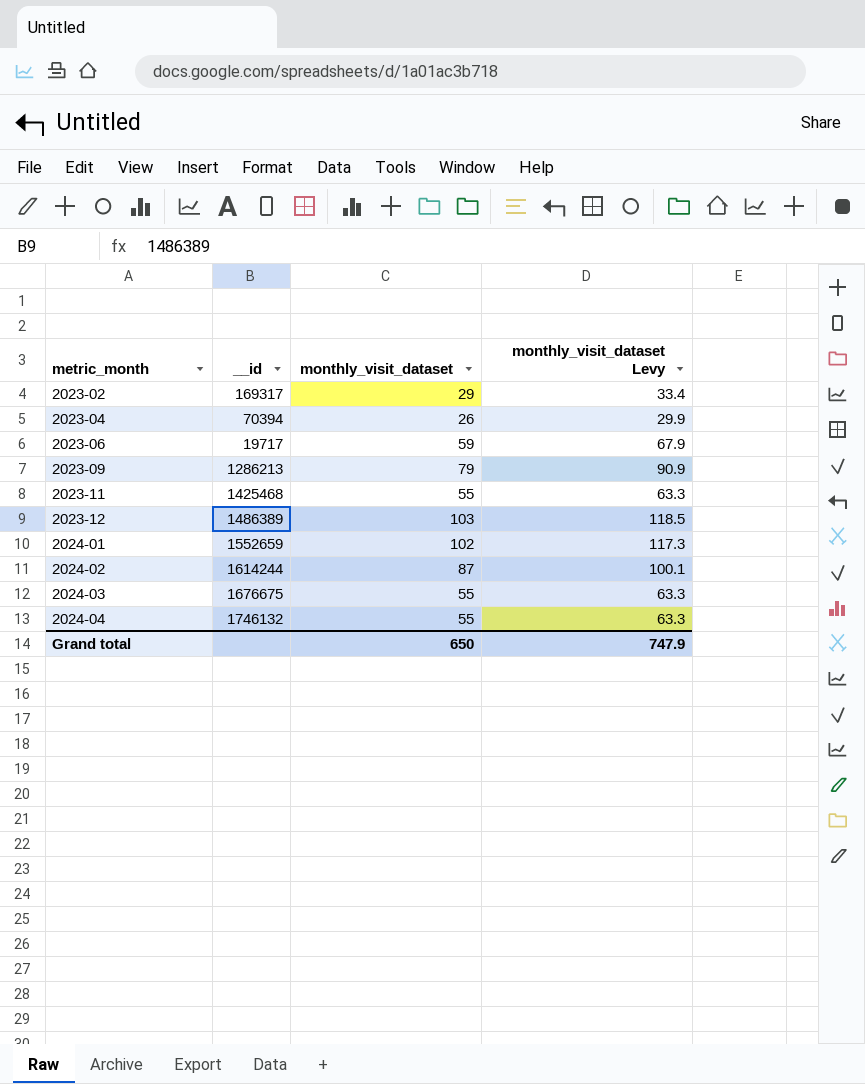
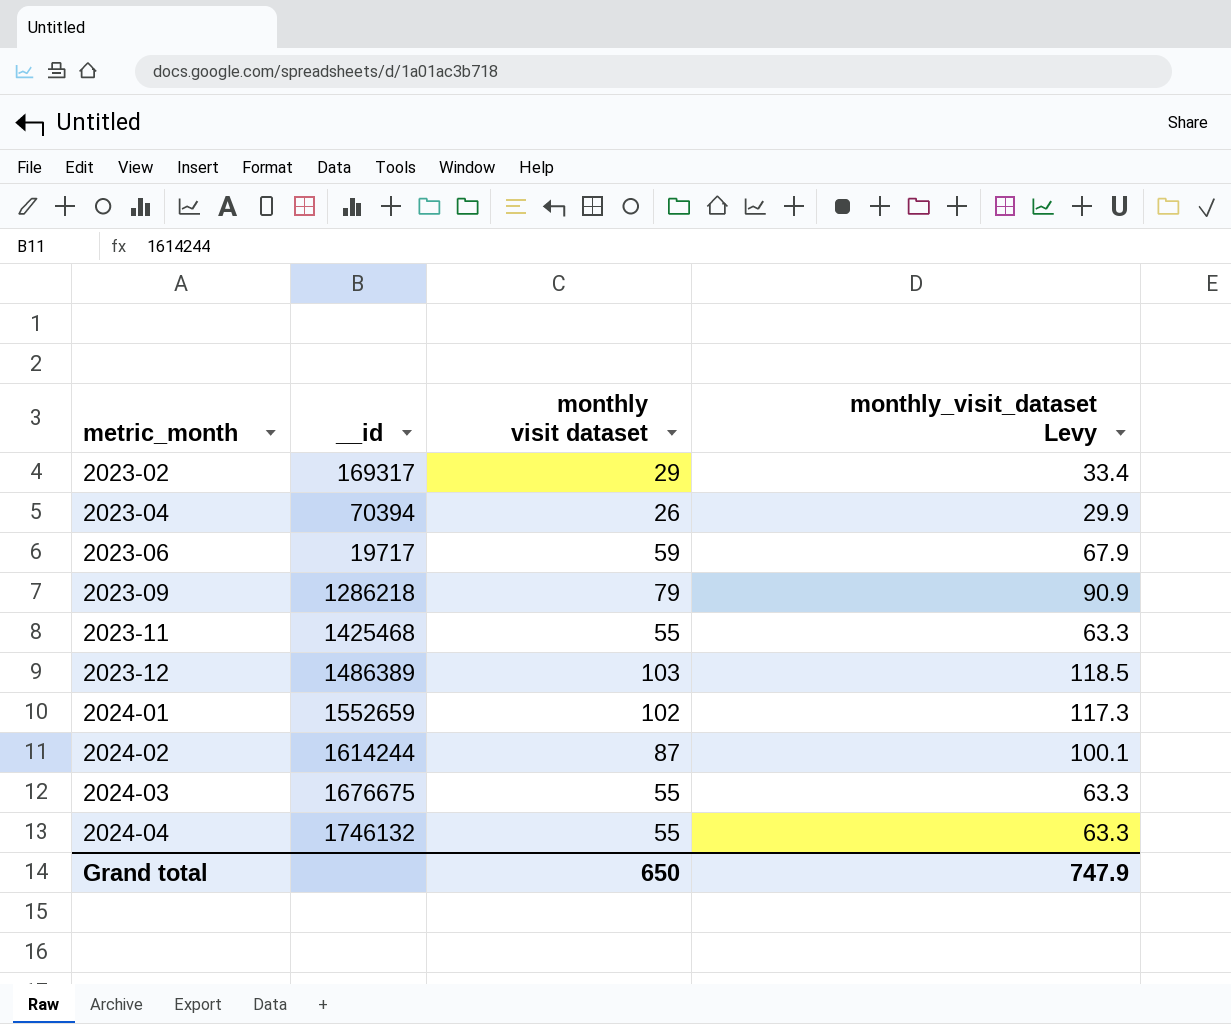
column name: monthly_visit_dataset -> monthly visit dataset
2023-09 | __id: 1286213 -> 1286218

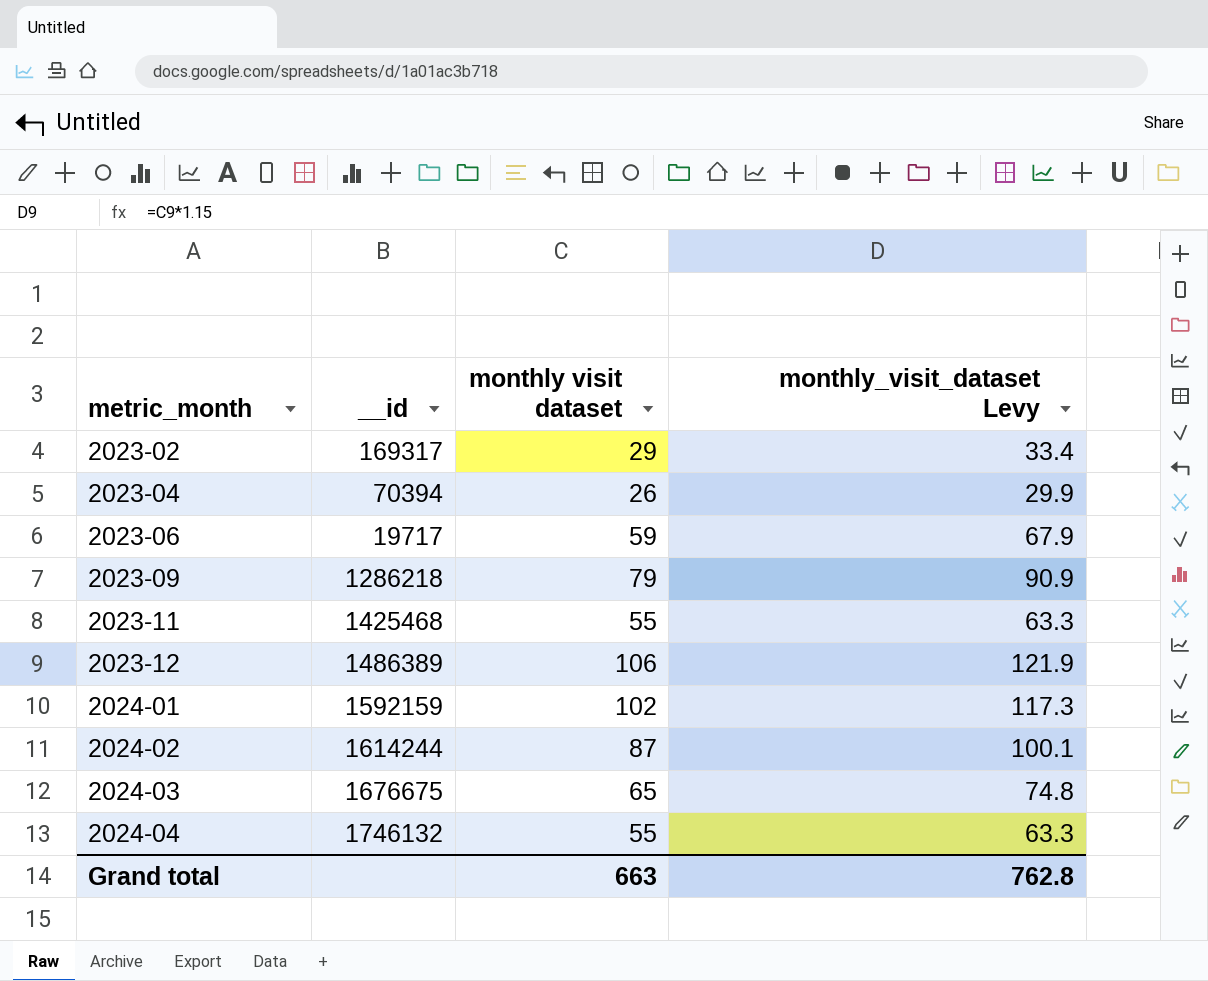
2023-12 | monthly visit dataset: 103 -> 106
2023-12 | monthly_visit_dataset Levy: 118.5 -> 121.9
2024-01 | __id: 1552659 -> 1592159
2024-03 | monthly visit dataset: 55 -> 65
2024-03 | monthly_visit_dataset Levy: 63.3 -> 74.8
Grand total | monthly visit dataset: 650 -> 663
Grand total | monthly_visit_dataset Levy: 747.9 -> 762.8

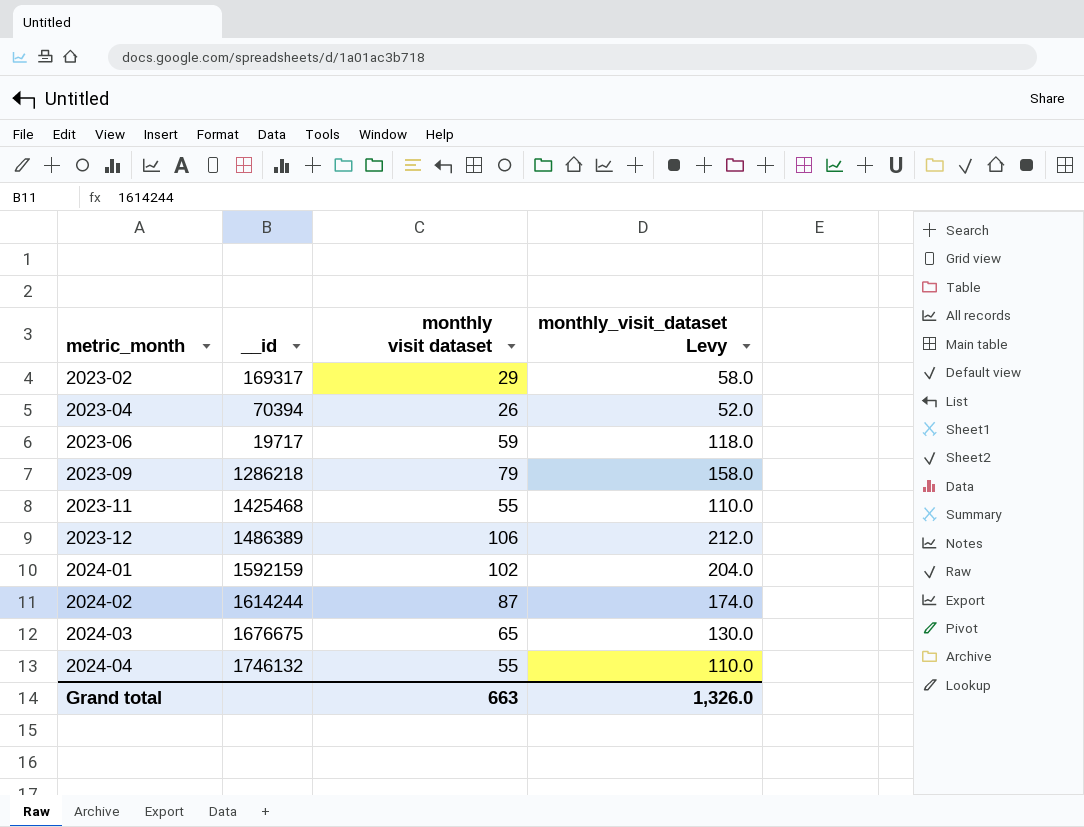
column monthly_visit_dataset Levy | formula: [monthly visit dataset] * 1.15 -> [monthly visit dataset] * 2
Grand total | monthly_visit_dataset Levy: 762.8 -> 1,326.0

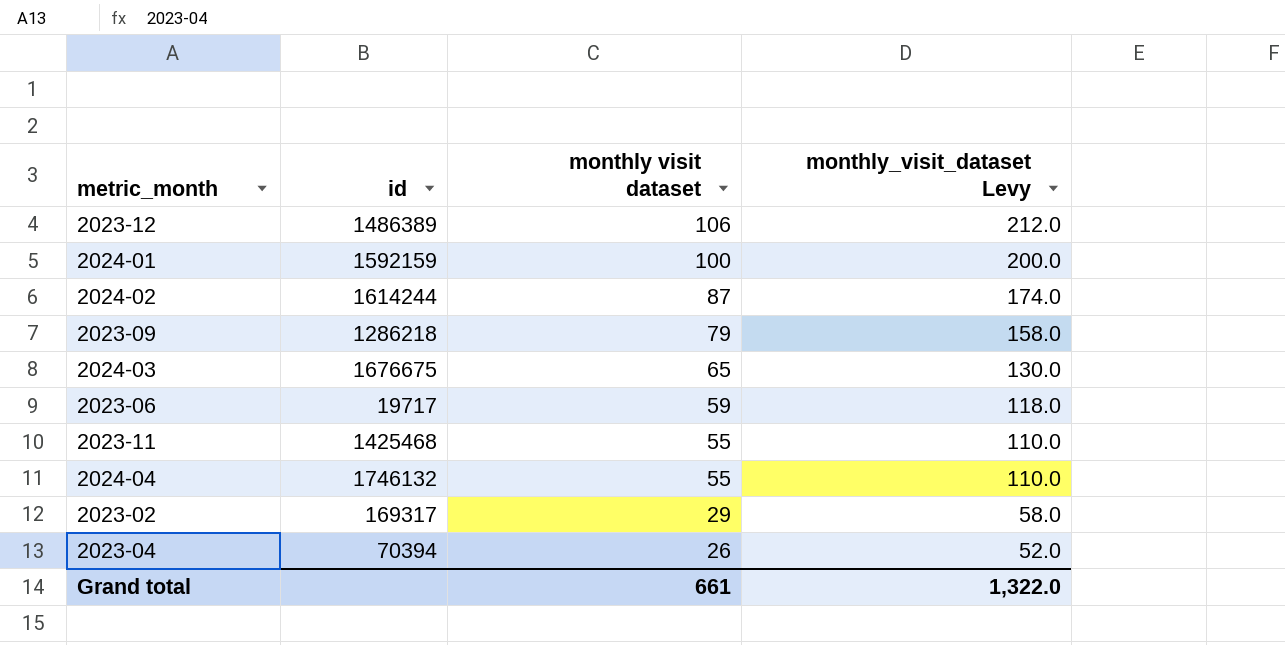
row order: metric_month ascending -> monthly visit dataset descending
column name: __id -> id
2024-01 | monthly visit dataset: 102 -> 100
2024-01 | monthly_visit_dataset Levy: 204.0 -> 200.0
Grand total | monthly visit dataset: 663 -> 661
Grand total | monthly_visit_dataset Levy: 1,326.0 -> 1,322.0

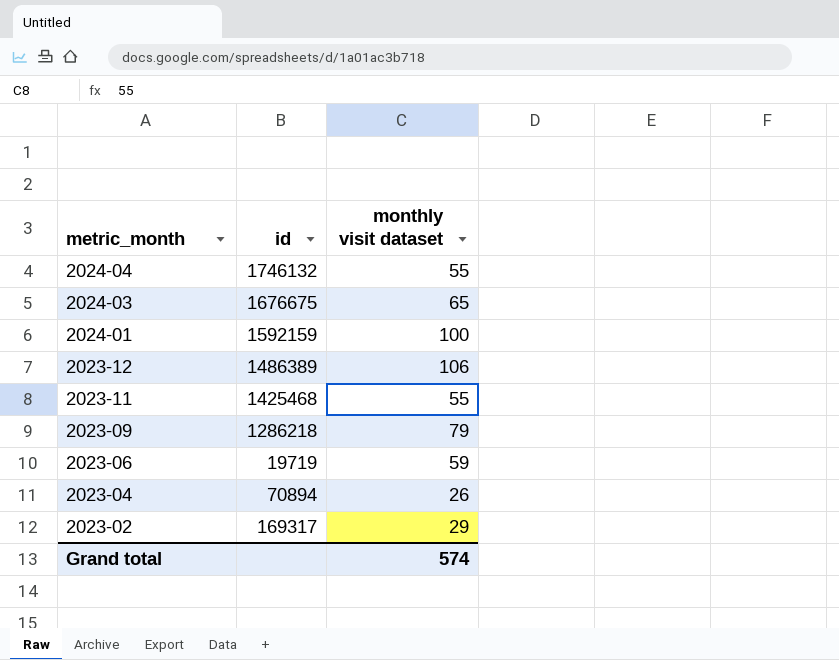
row order: monthly visit dataset descending -> metric_month descending
column monthly_visit_dataset Levy | formula: [monthly visit dataset] * 2 -> none
row 2024-02: 1614244 | 87 | 174.0 -> none
2023-06 | id: 19717 -> 19719
2023-04 | id: 70394 -> 70894
Grand total | monthly visit dataset: 661 -> 574

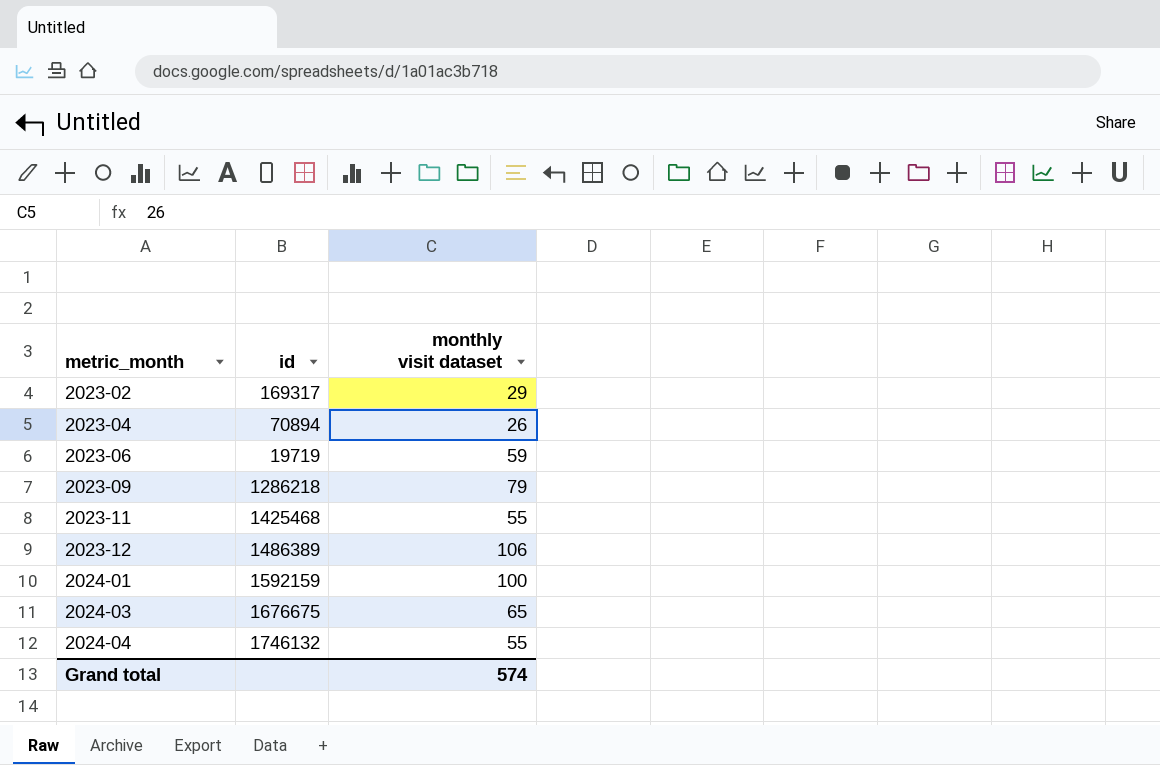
row order: metric_month descending -> metric_month ascending

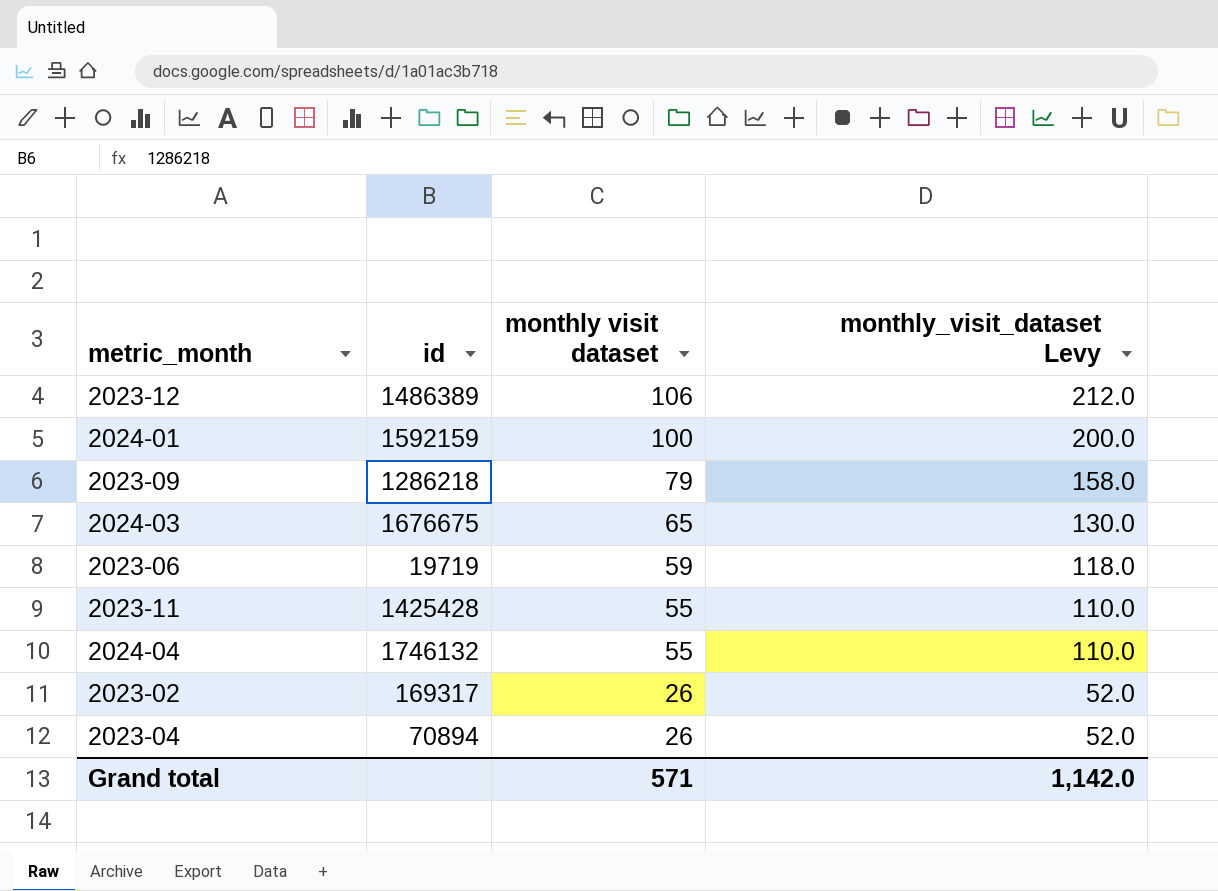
row order: metric_month ascending -> monthly visit dataset descending
column monthly_visit_dataset Levy | formula: none -> [monthly visit dataset] * 2
2023-11 | id: 1425468 -> 1425428
2023-02 | monthly visit dataset: 29 -> 26
Grand total | monthly visit dataset: 574 -> 571

